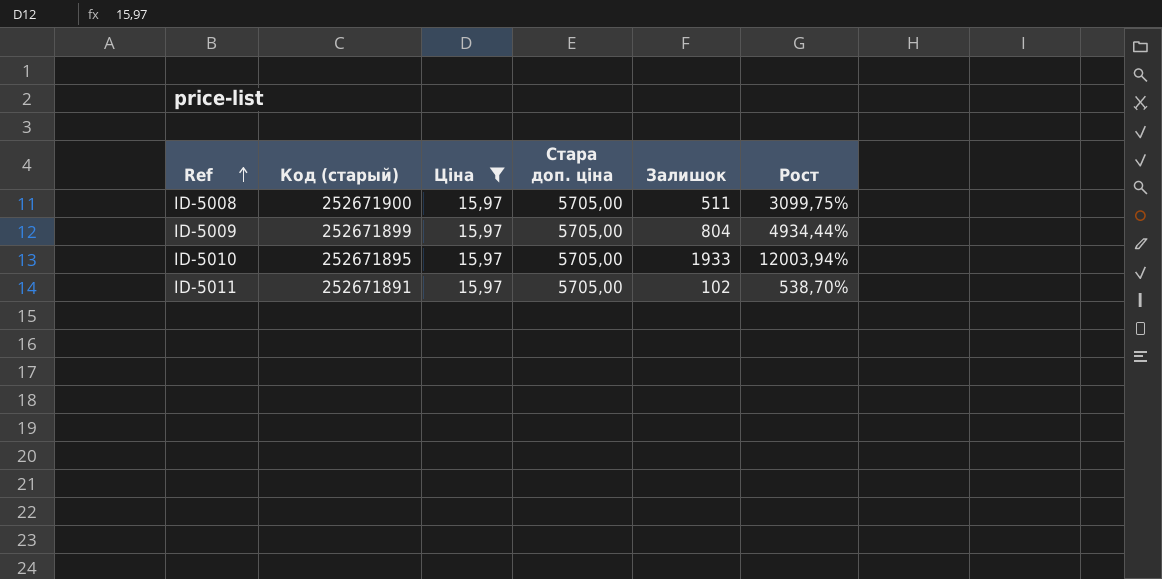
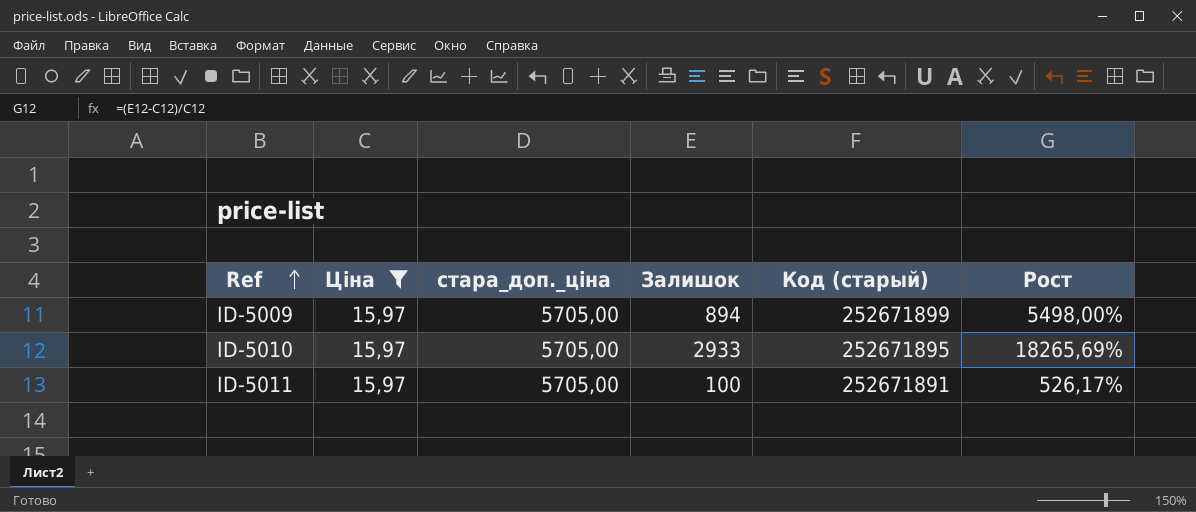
column name: Стара доп. ціна -> стара_доп._ціна
column Код (старый) | position: 2 -> 5
row ID-5008: 252671900 | 15,97 | 5705,00 | 511 | 3099,75% -> none
ID-5009 | Залишок: 804 -> 894
ID-5009 | Рост: 4934,44% -> 5498,00%
ID-5010 | Залишок: 1933 -> 2933
ID-5010 | Рост: 12003,94% -> 18265,69%
ID-5011 | Залишок: 102 -> 100
ID-5011 | Рост: 538,70% -> 526,17%

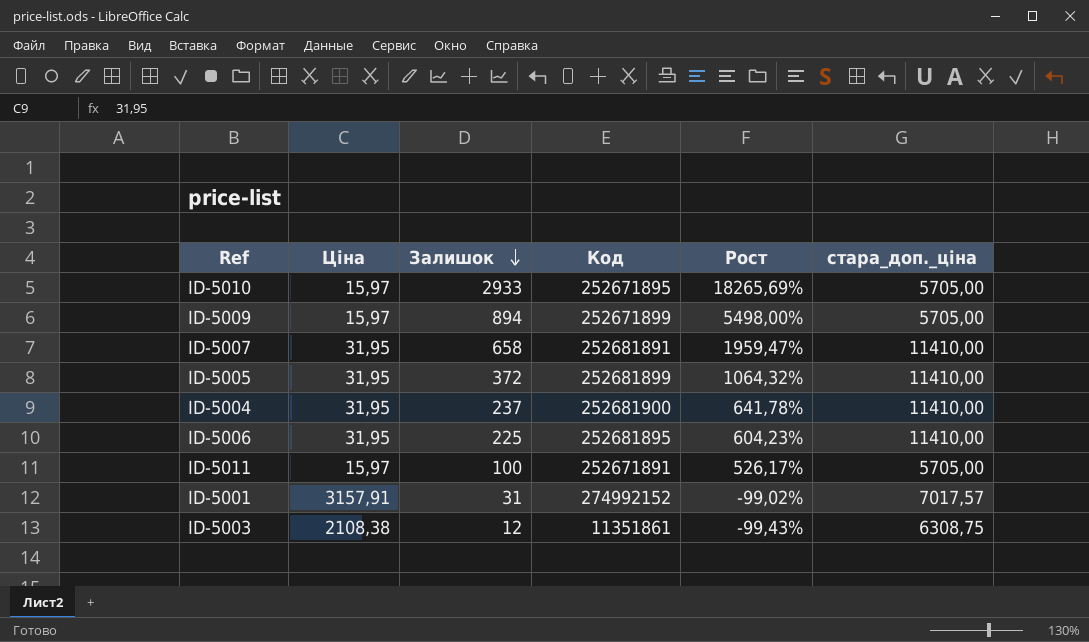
filter: Ціна = 15,97 -> none
row order: Ref ascending -> Залишок descending
column name: Код (старый) -> Код
column стара_доп._ціна | position: 3 -> 6

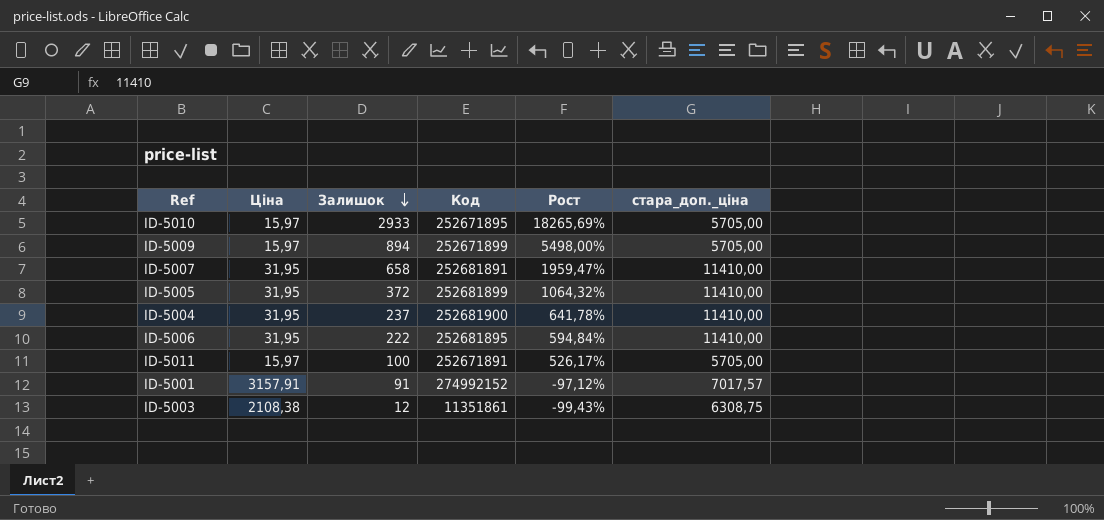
ID-5006 | Залишок: 225 -> 222
ID-5006 | Рост: 604,23% -> 594,84%
ID-5001 | Залишок: 31 -> 91
ID-5001 | Рост: -99,02% -> -97,12%

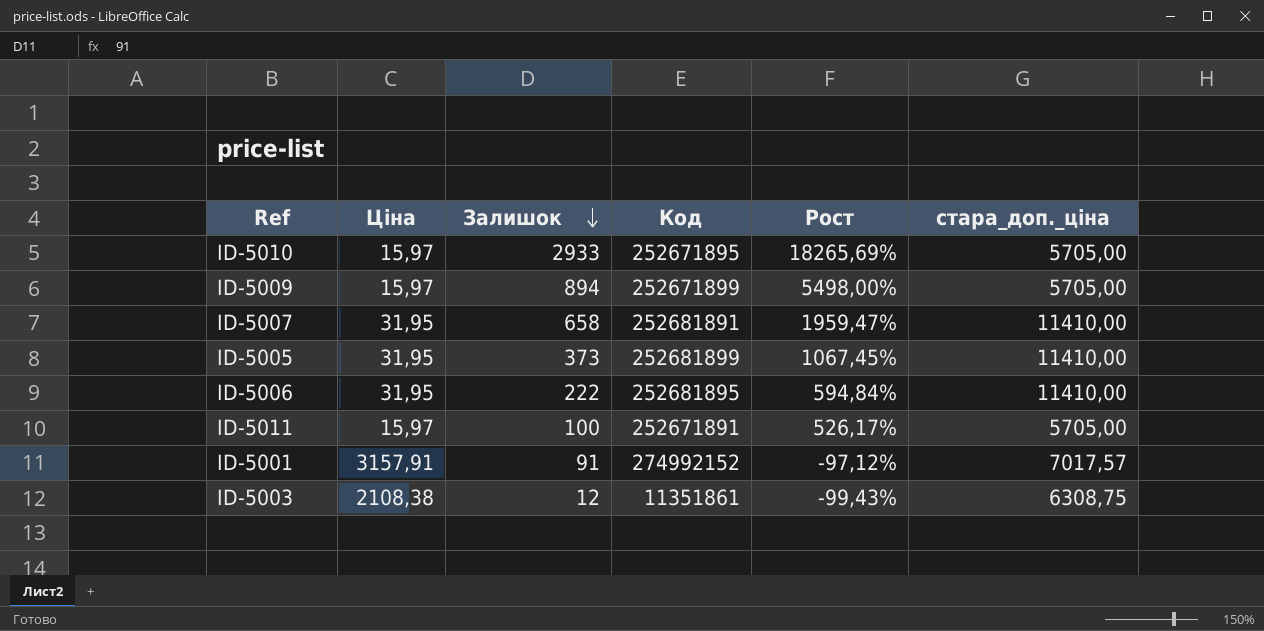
row ID-5004: 31,95 | 237 | 252681900 | 641,78% | 11410,00 -> none
ID-5005 | Залишок: 372 -> 373
ID-5005 | Рост: 1064,32% -> 1067,45%

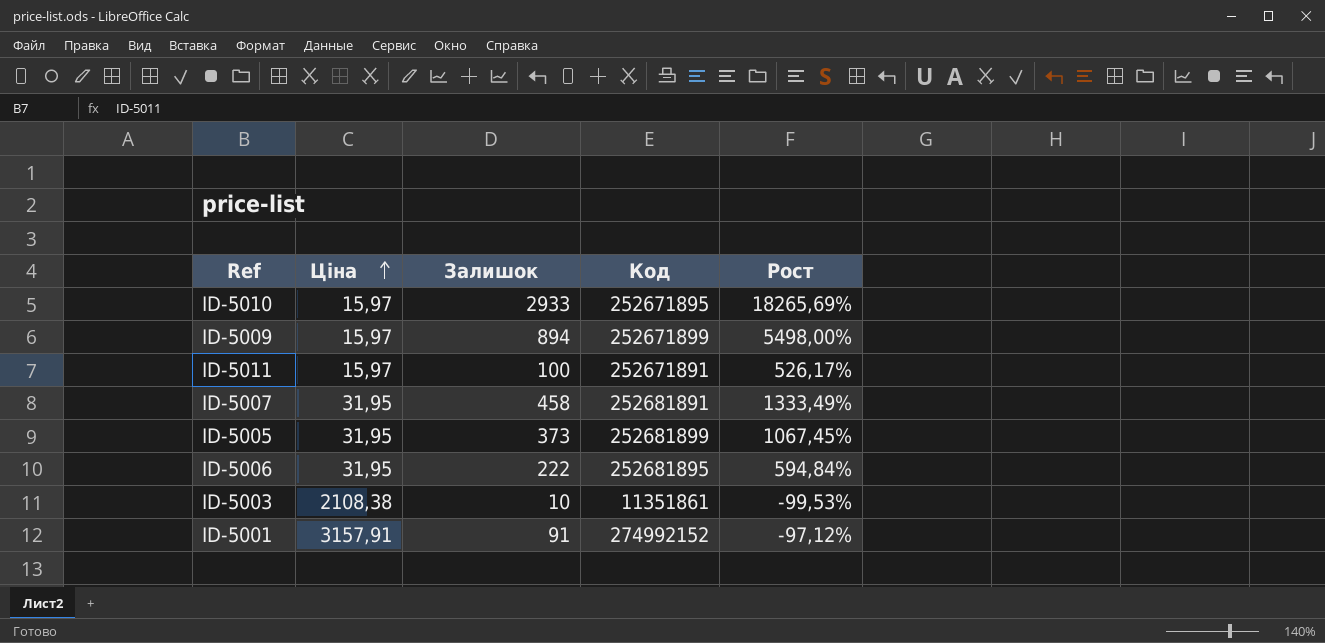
row order: Залишок descending -> Ціна ascending
column стара_доп._ціна | position: 6 -> none
ID-5007 | Залишок: 658 -> 458
ID-5007 | Рост: 1959,47% -> 1333,49%
ID-5003 | Залишок: 12 -> 10
ID-5003 | Рост: -99,43% -> -99,53%

